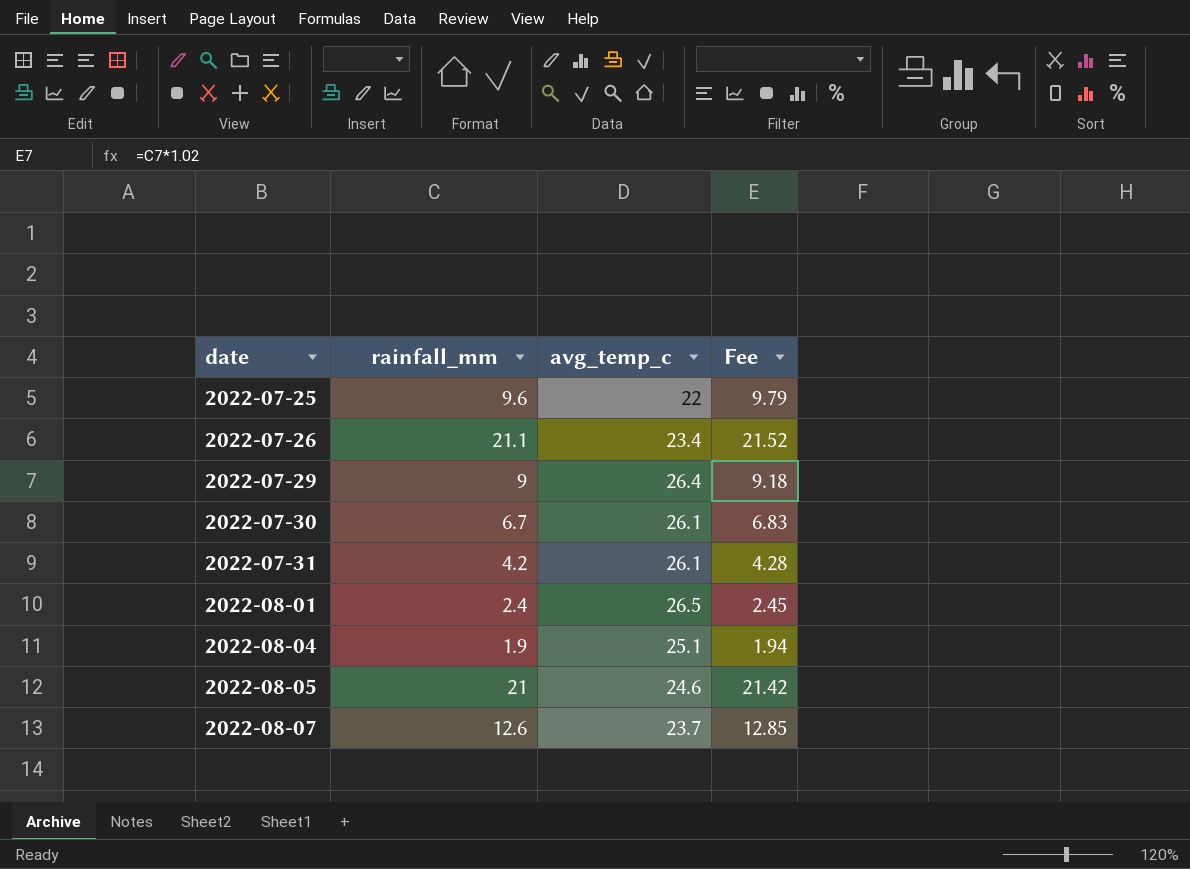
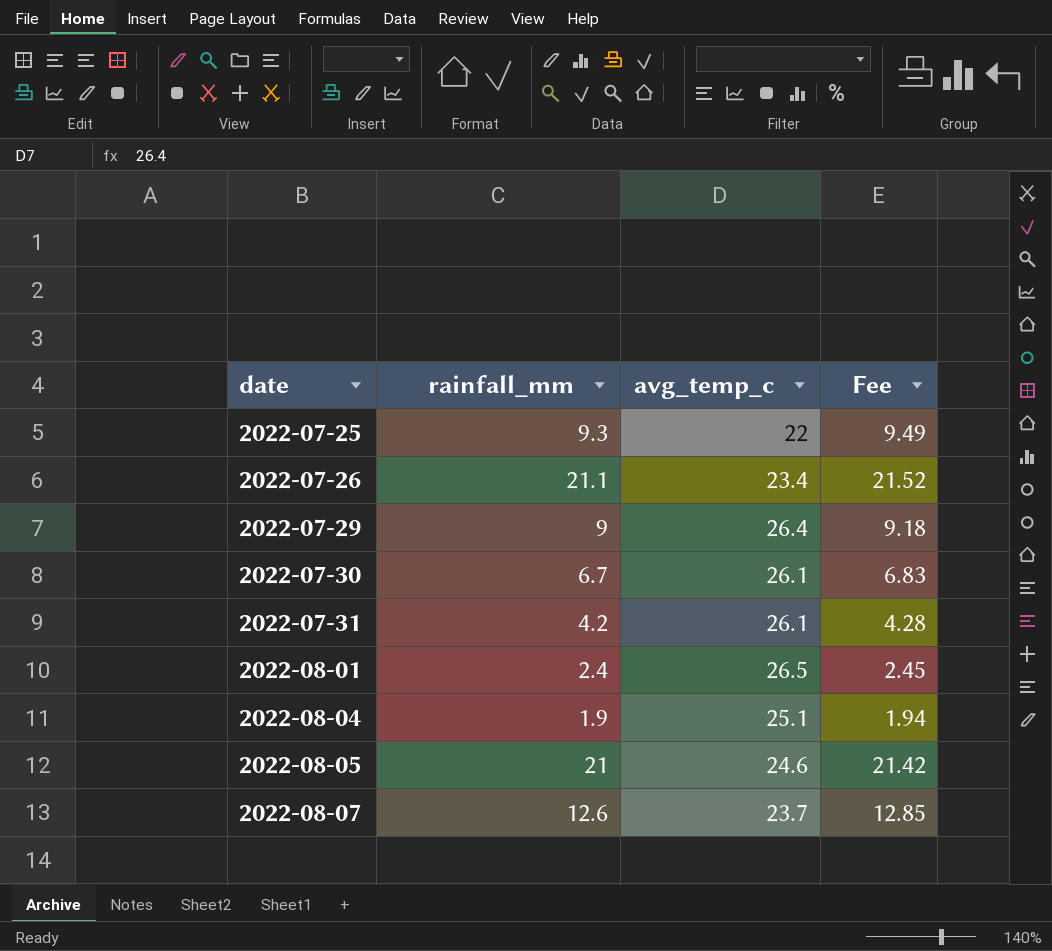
2022-07-25 | rainfall_mm: 9.6 -> 9.3
2022-07-25 | Fee: 9.79 -> 9.49

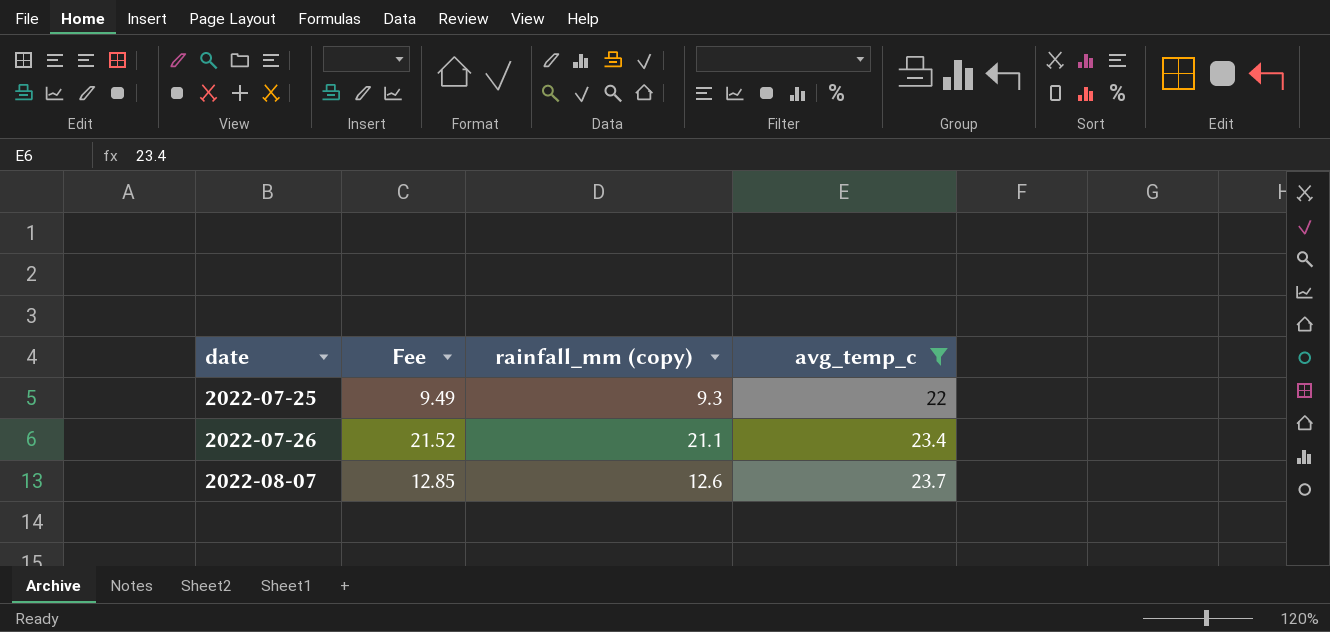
filter: none -> avg_temp_c <= 23.7
column Fee | position: 4 -> 2
column name: rainfall_mm -> rainfall_mm (copy)

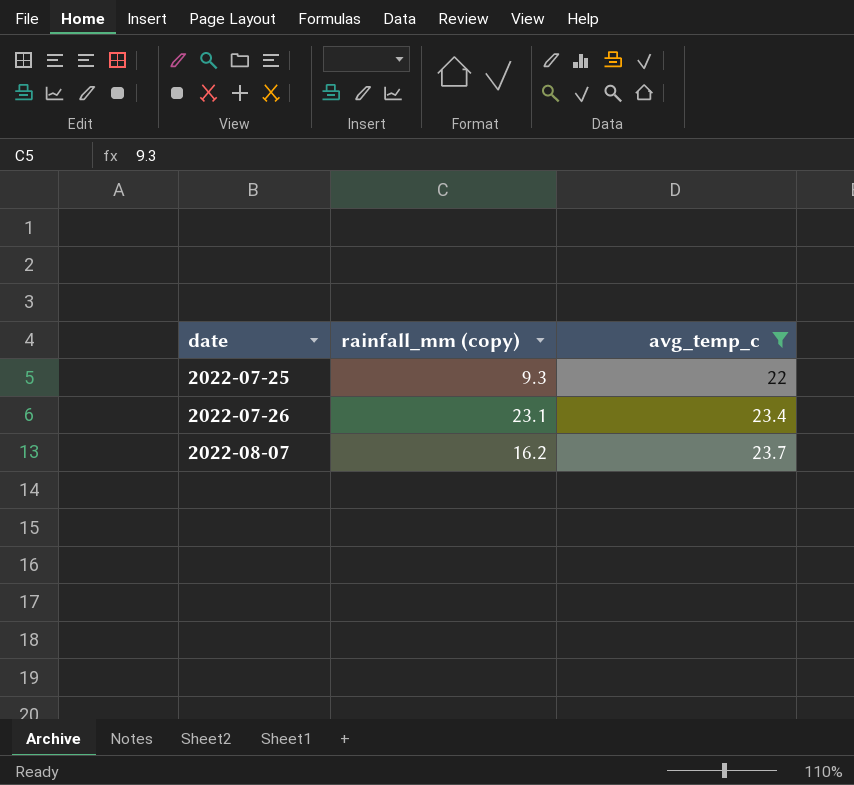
column Fee | formula: [rainfall_mm (copy)] * 1.02 -> none
2022-07-26 | rainfall_mm (copy): 21.1 -> 23.1
2022-08-07 | rainfall_mm (copy): 12.6 -> 16.2

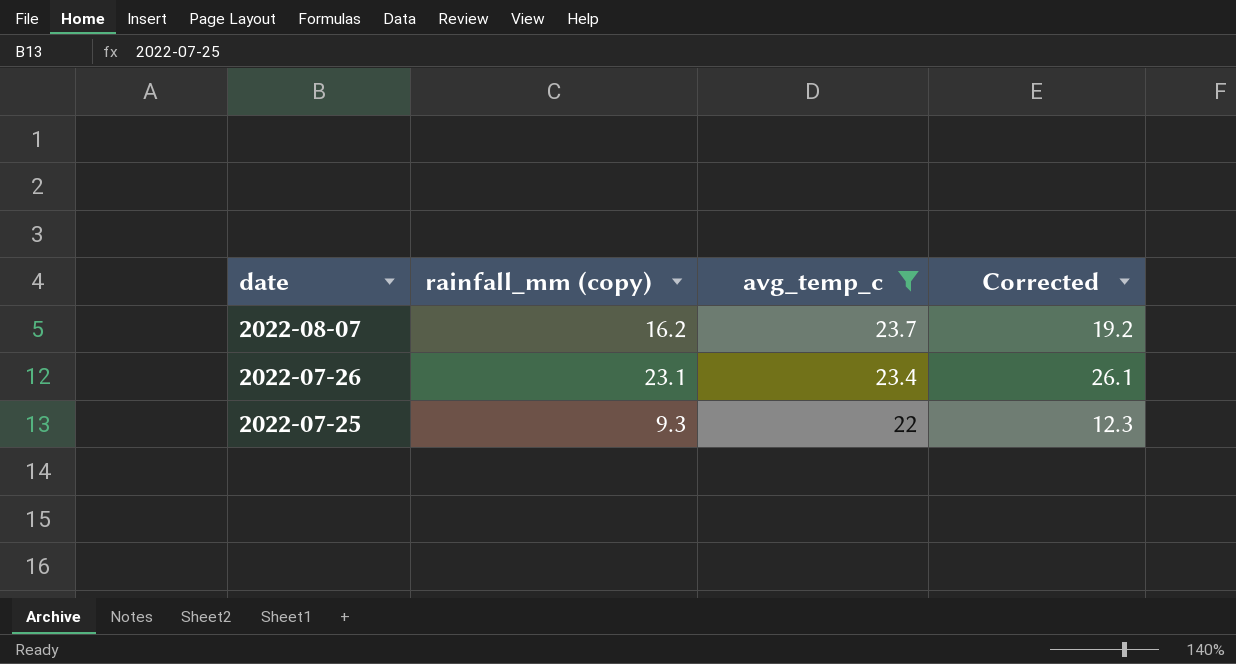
row order: date ascending -> date descending
column Corrected | formula: none -> [rainfall_mm (copy)] + 3

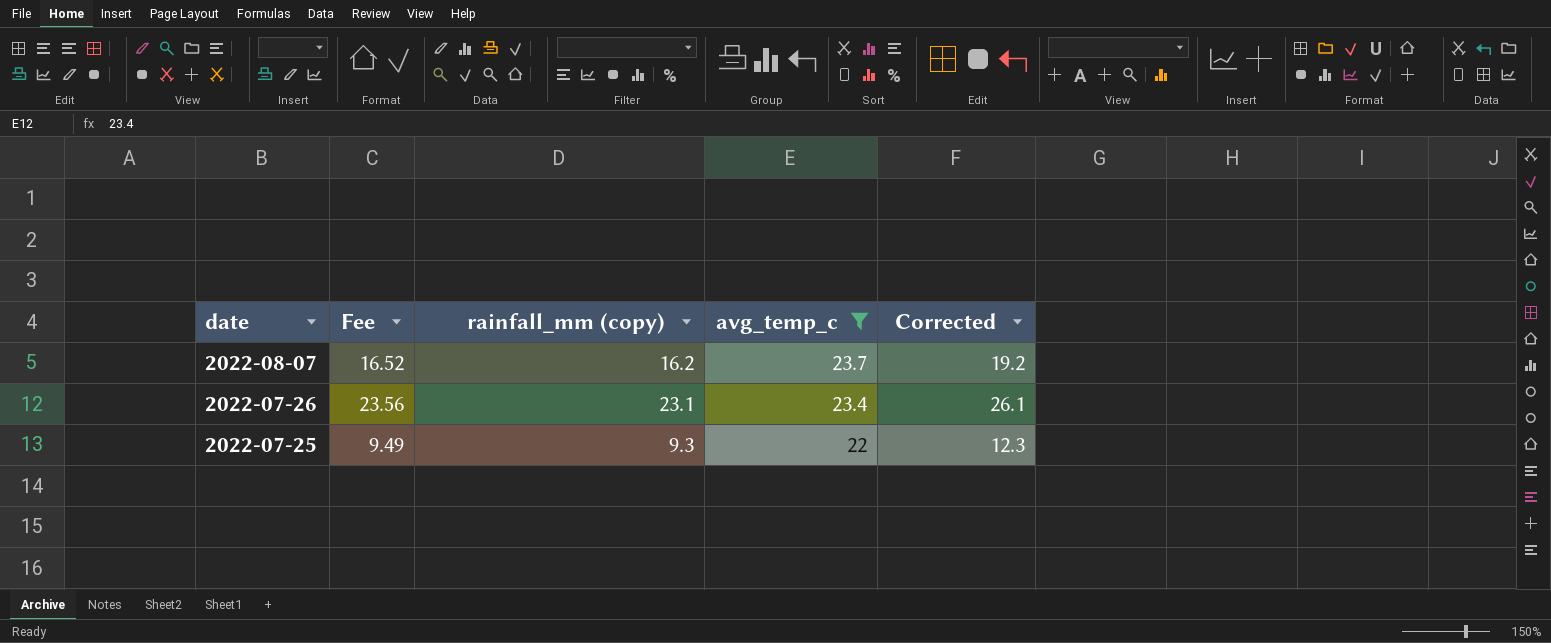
column Fee | formula: none -> [rainfall_mm (copy)] * 1.02

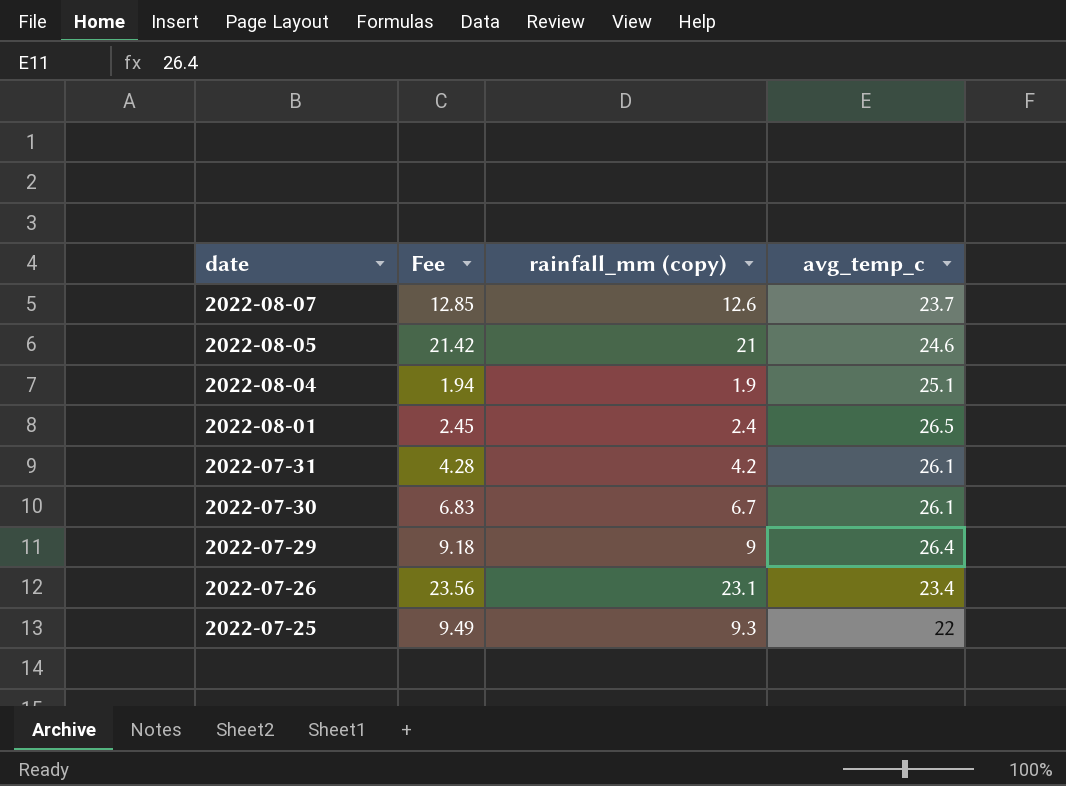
filter: avg_temp_c <= 23.7 -> none
column Corrected | formula: [rainfall_mm (copy)] + 3 -> none
2022-08-07 | Fee: 16.52 -> 12.85
2022-08-07 | rainfall_mm (copy): 16.2 -> 12.6

